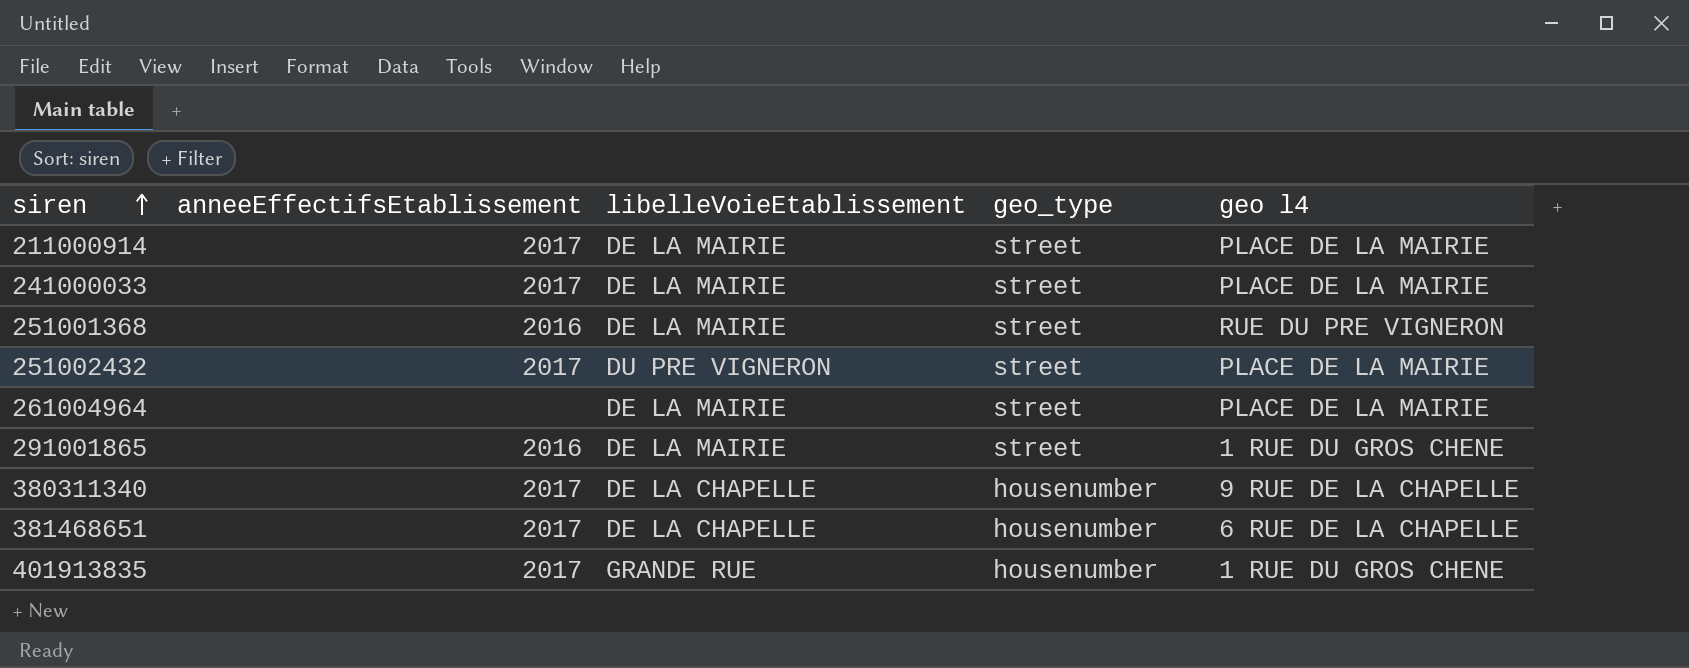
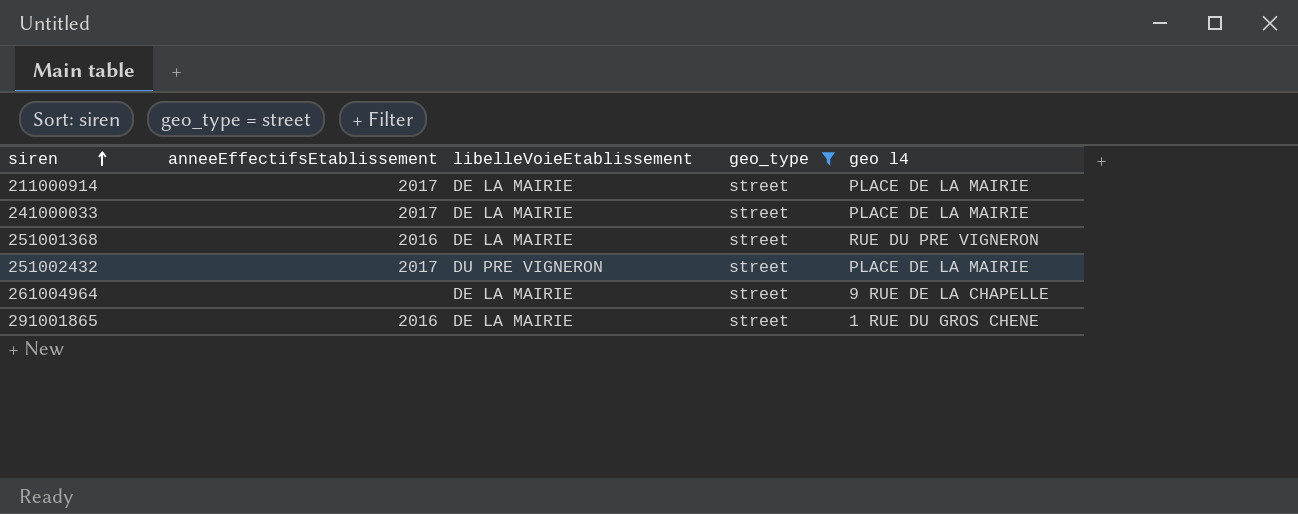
filter: none -> geo_type = street
261004964 | geo l4: PLACE DE LA MAIRIE -> 9 RUE DE LA CHAPELLE

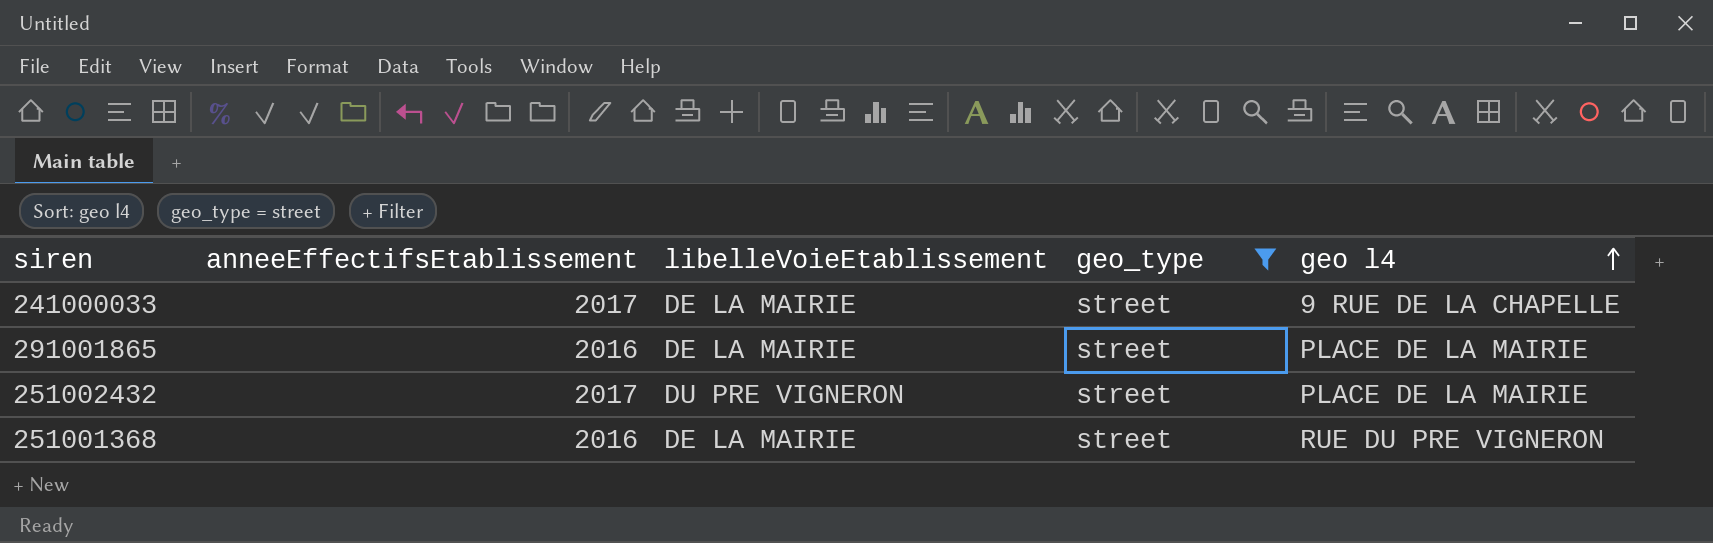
row order: siren ascending -> geo l4 ascending
row 211000914: 2017 | DE LA MAIRIE | street | PLACE DE LA MAIRIE -> none
row 261004964: none | DE LA MAIRIE | street | 9 RUE DE LA CHAPELLE -> none
241000033 | geo l4: PLACE DE LA MAIRIE -> 9 RUE DE LA CHAPELLE
291001865 | geo l4: 1 RUE DU GROS CHENE -> PLACE DE LA MAIRIE

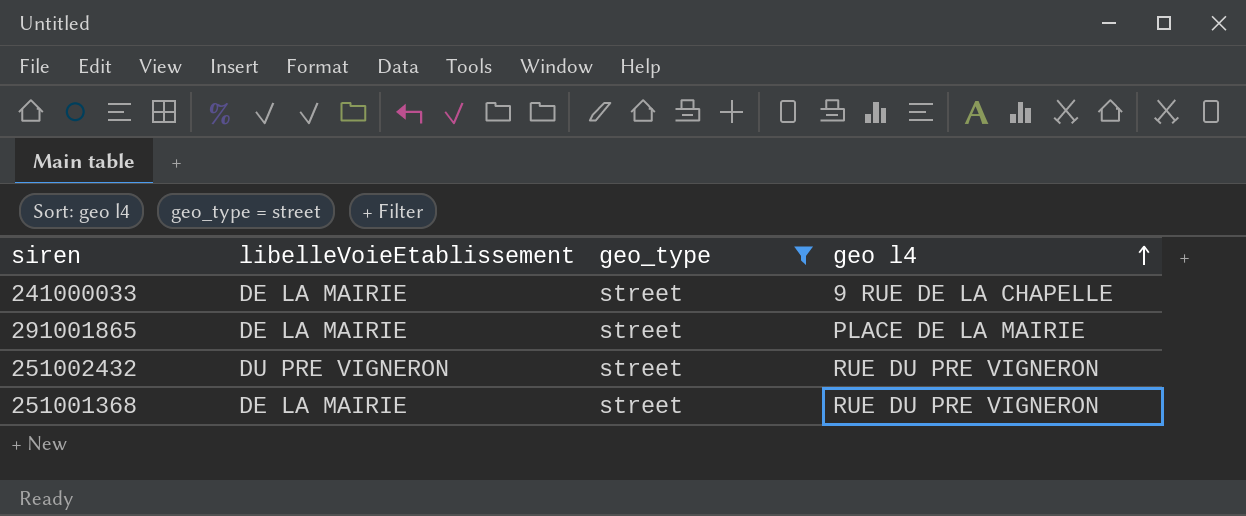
column anneeEffectifsEtablissement | position: 2 -> none
251002432 | geo l4: PLACE DE LA MAIRIE -> RUE DU PRE VIGNERON

